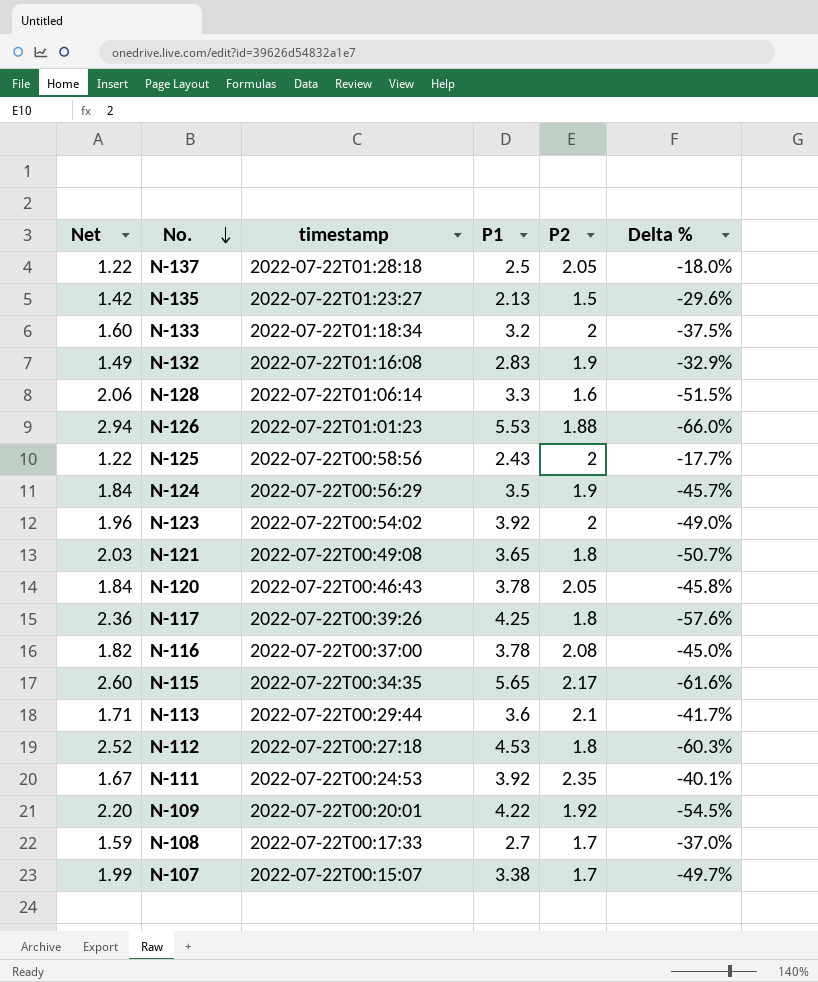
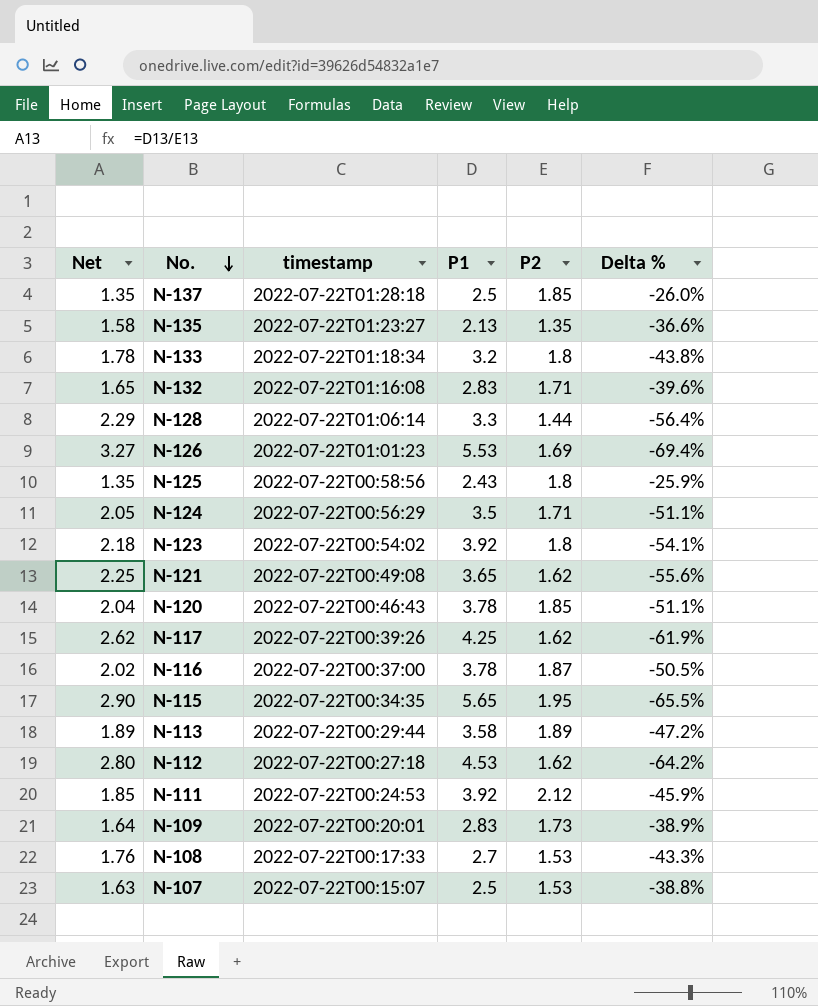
N-137 | Net: 1.22 -> 1.35
N-137 | P2: 2.05 -> 1.85
N-137 | Delta %: -18.0% -> -26.0%
N-135 | Net: 1.42 -> 1.58
N-135 | P2: 1.5 -> 1.35
N-135 | Delta %: -29.6% -> -36.6%
N-133 | Net: 1.60 -> 1.78
N-133 | P2: 2 -> 1.8
N-133 | Delta %: -37.5% -> -43.8%
N-132 | Net: 1.49 -> 1.65
N-132 | P2: 1.9 -> 1.71
N-132 | Delta %: -32.9% -> -39.6%
N-128 | Net: 2.06 -> 2.29
N-128 | P2: 1.6 -> 1.44
N-128 | Delta %: -51.5% -> -56.4%
N-126 | Net: 2.94 -> 3.27
N-126 | P2: 1.88 -> 1.69
N-126 | Delta %: -66.0% -> -69.4%
N-125 | Net: 1.22 -> 1.35
N-125 | P2: 2 -> 1.8
N-125 | Delta %: -17.7% -> -25.9%
N-124 | Net: 1.84 -> 2.05
N-124 | P2: 1.9 -> 1.71
N-124 | Delta %: -45.7% -> -51.1%
N-123 | Net: 1.96 -> 2.18
N-123 | P2: 2 -> 1.8
N-123 | Delta %: -49.0% -> -54.1%
N-121 | Net: 2.03 -> 2.25
N-121 | P2: 1.8 -> 1.62
N-121 | Delta %: -50.7% -> -55.6%
N-120 | Net: 1.84 -> 2.04
N-120 | P2: 2.05 -> 1.85
N-120 | Delta %: -45.8% -> -51.1%
N-117 | Net: 2.36 -> 2.62
N-117 | P2: 1.8 -> 1.62
N-117 | Delta %: -57.6% -> -61.9%
N-116 | Net: 1.82 -> 2.02
N-116 | P2: 2.08 -> 1.87
N-116 | Delta %: -45.0% -> -50.5%
N-115 | Net: 2.60 -> 2.90
N-115 | P2: 2.17 -> 1.95
N-115 | Delta %: -61.6% -> -65.5%
N-113 | Net: 1.71 -> 1.89
N-113 | P1: 3.6 -> 3.58
N-113 | P2: 2.1 -> 1.89
N-113 | Delta %: -41.7% -> -47.2%
N-112 | Net: 2.52 -> 2.80
N-112 | P2: 1.8 -> 1.62
N-112 | Delta %: -60.3% -> -64.2%
N-111 | Net: 1.67 -> 1.85
N-111 | P2: 2.35 -> 2.12
N-111 | Delta %: -40.1% -> -45.9%
N-109 | Net: 2.20 -> 1.64
N-109 | P1: 4.22 -> 2.83
N-109 | P2: 1.92 -> 1.73
N-109 | Delta %: -54.5% -> -38.9%
N-108 | Net: 1.59 -> 1.76
N-108 | P2: 1.7 -> 1.53
N-108 | Delta %: -37.0% -> -43.3%
N-107 | Net: 1.99 -> 1.63
N-107 | P1: 3.38 -> 2.5
N-107 | P2: 1.7 -> 1.53
N-107 | Delta %: -49.7% -> -38.8%

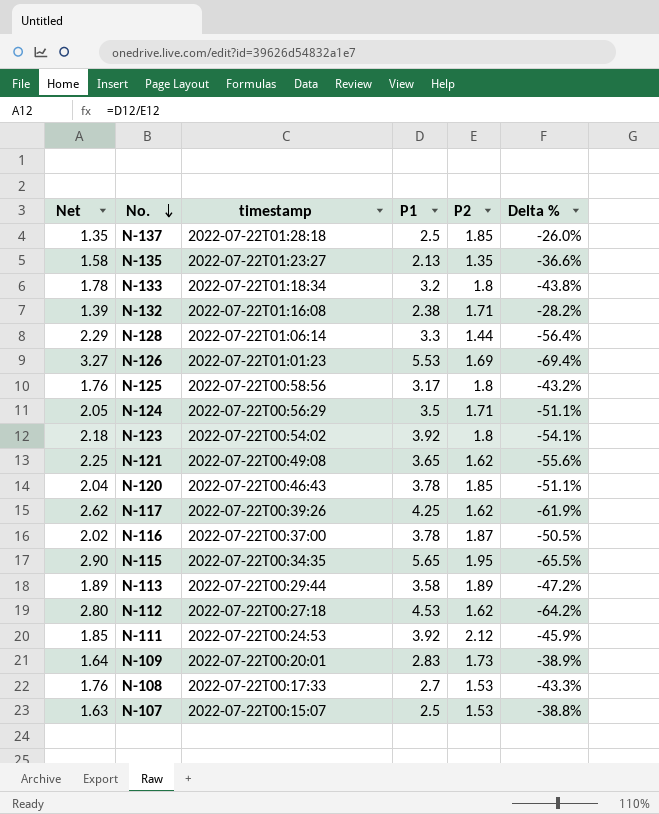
N-132 | Net: 1.65 -> 1.39
N-132 | P1: 2.83 -> 2.38
N-132 | Delta %: -39.6% -> -28.2%
N-125 | Net: 1.35 -> 1.76
N-125 | P1: 2.43 -> 3.17
N-125 | Delta %: -25.9% -> -43.2%

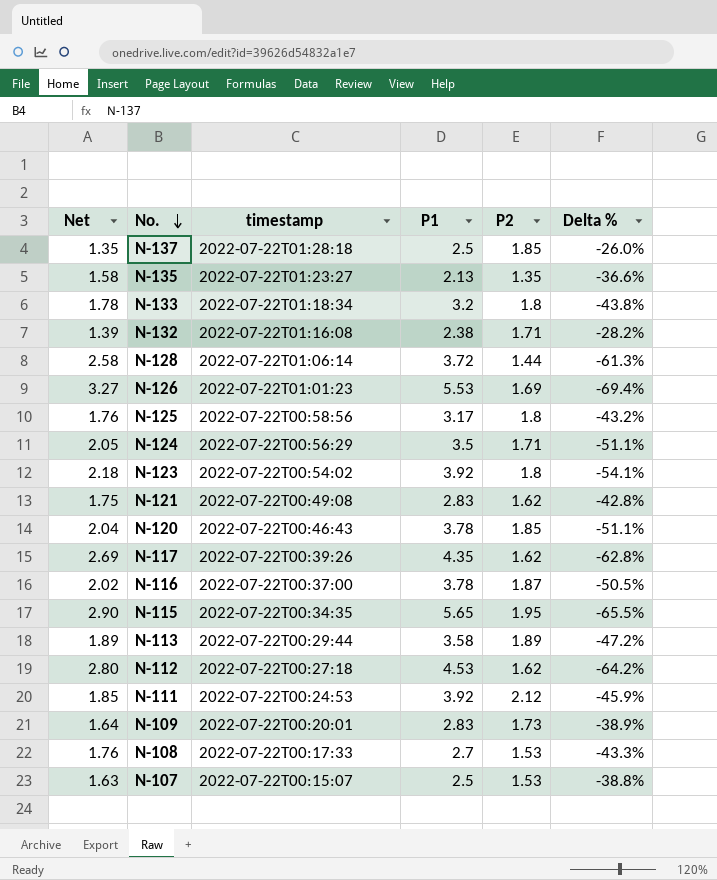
N-128 | Net: 2.29 -> 2.58
N-128 | P1: 3.3 -> 3.72
N-128 | Delta %: -56.4% -> -61.3%
N-121 | Net: 2.25 -> 1.75
N-121 | P1: 3.65 -> 2.83
N-121 | Delta %: -55.6% -> -42.8%
N-117 | Net: 2.62 -> 2.69
N-117 | P1: 4.25 -> 4.35
N-117 | Delta %: -61.9% -> -62.8%

